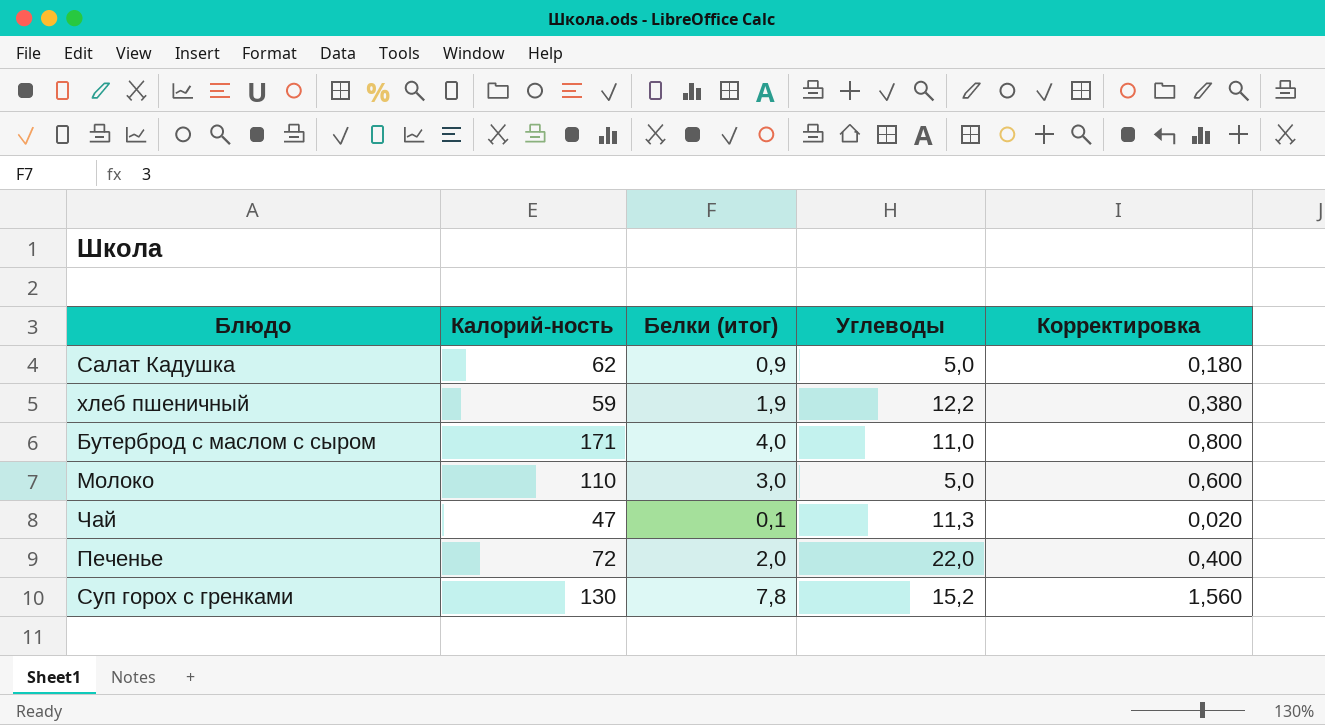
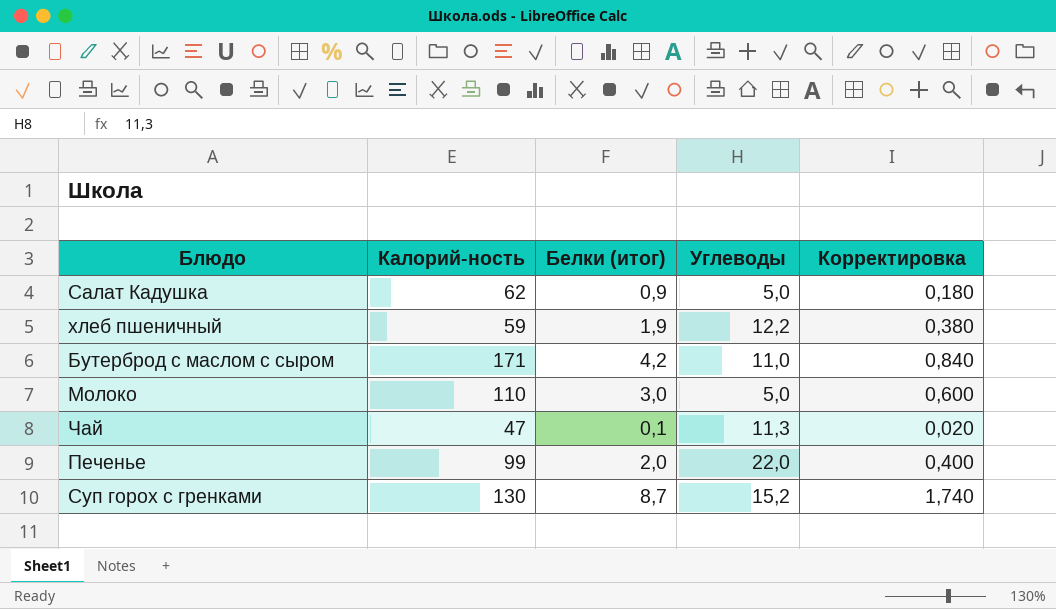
Бутерброд с маслом с сыром | Белки (итог): 4,0 -> 4,2
Бутерброд с маслом с сыром | Корректировка: 0,800 -> 0,840
Печенье | Калорий-ность: 72 -> 99
Суп горох с гренками | Белки (итог): 7,8 -> 8,7
Суп горох с гренками | Корректировка: 1,560 -> 1,740

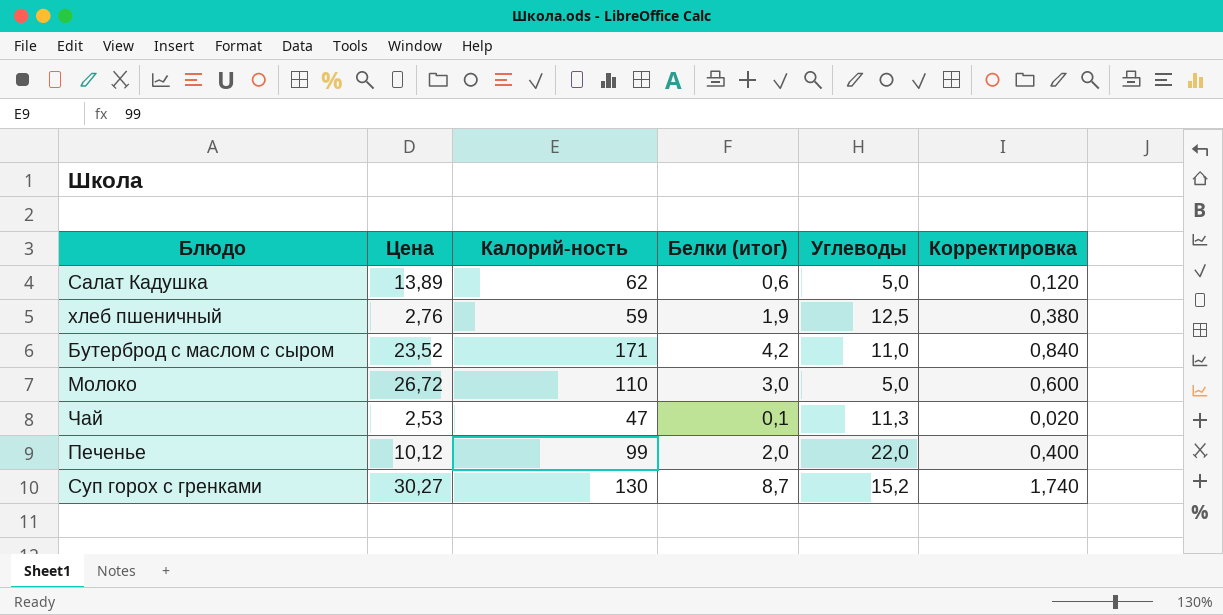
column Цена | position: none -> 2
Салат Кадушка | Белки (итог): 0,9 -> 0,6
Салат Кадушка | Корректировка: 0,180 -> 0,120
хлеб пшеничный | Углеводы: 12,2 -> 12,5

